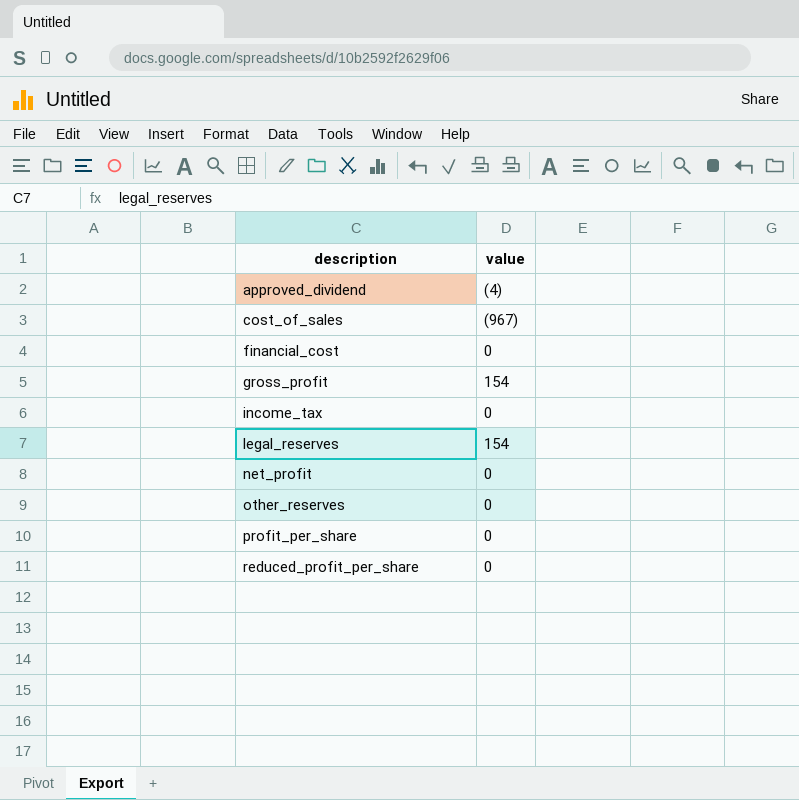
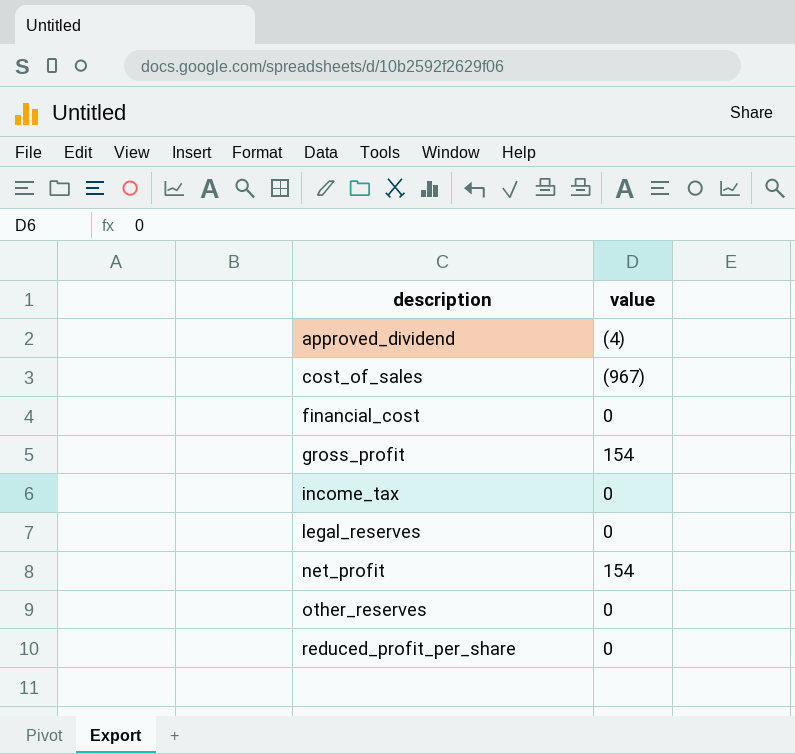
row profit_per_share: 0 -> none
legal_reserves | value: 154 -> 0
net_profit | value: 0 -> 154

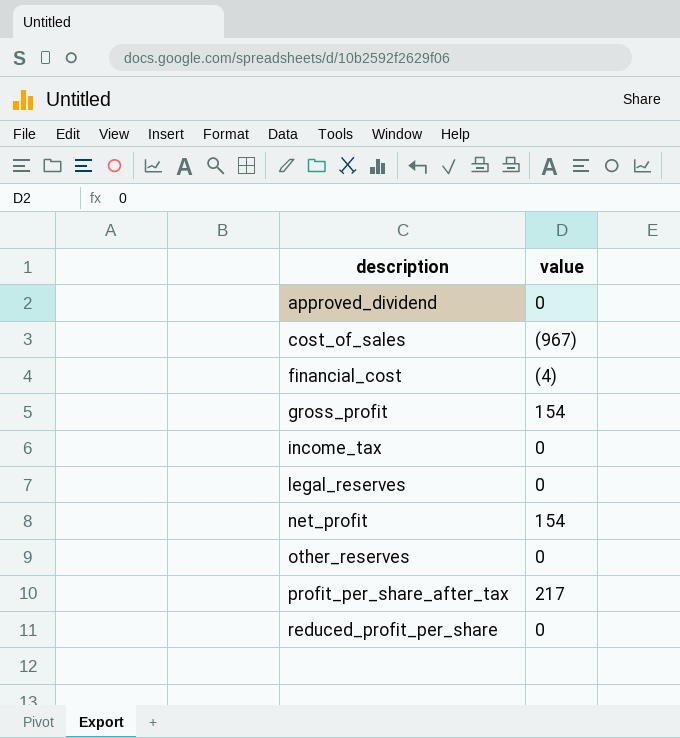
approved_dividend | value: (4) -> 0
financial_cost | value: 0 -> (4)
row profit_per_share_after_tax: none -> 217

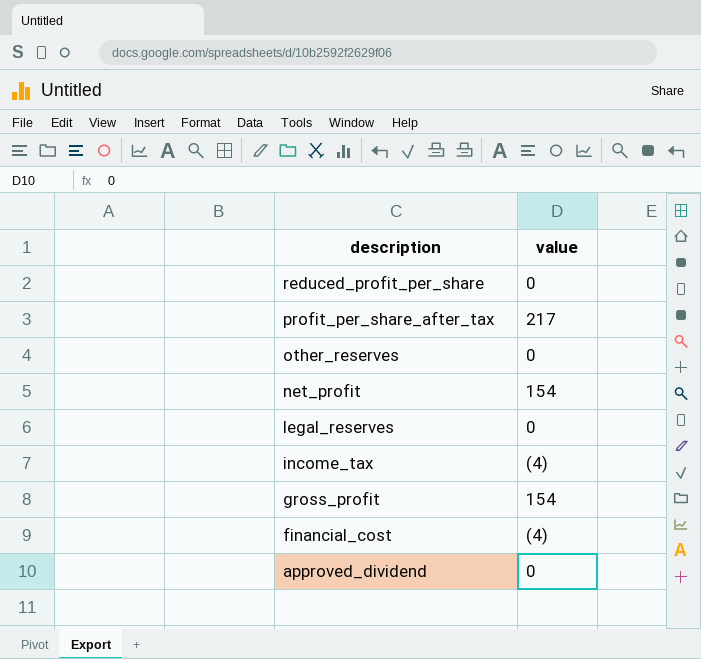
row order: description ascending -> description descending
row cost_of_sales: (967) -> none
income_tax | value: 0 -> (4)

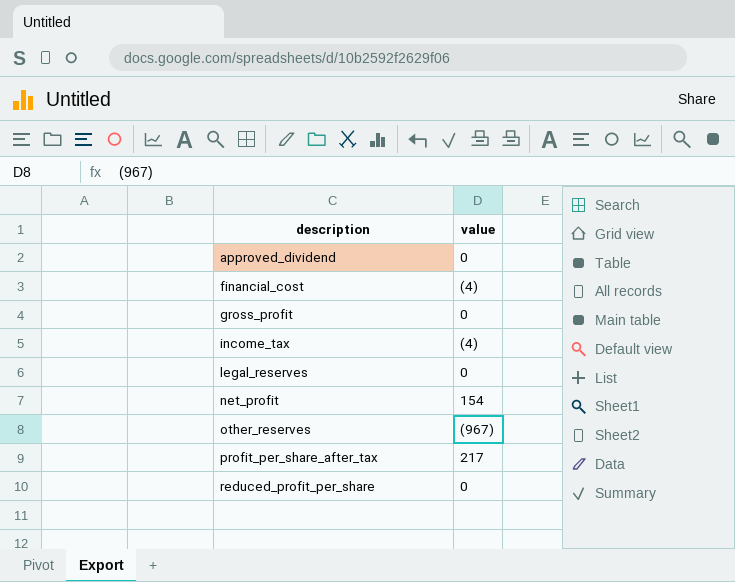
row order: description descending -> description ascending
gross_profit | value: 154 -> 0
other_reserves | value: 0 -> (967)

